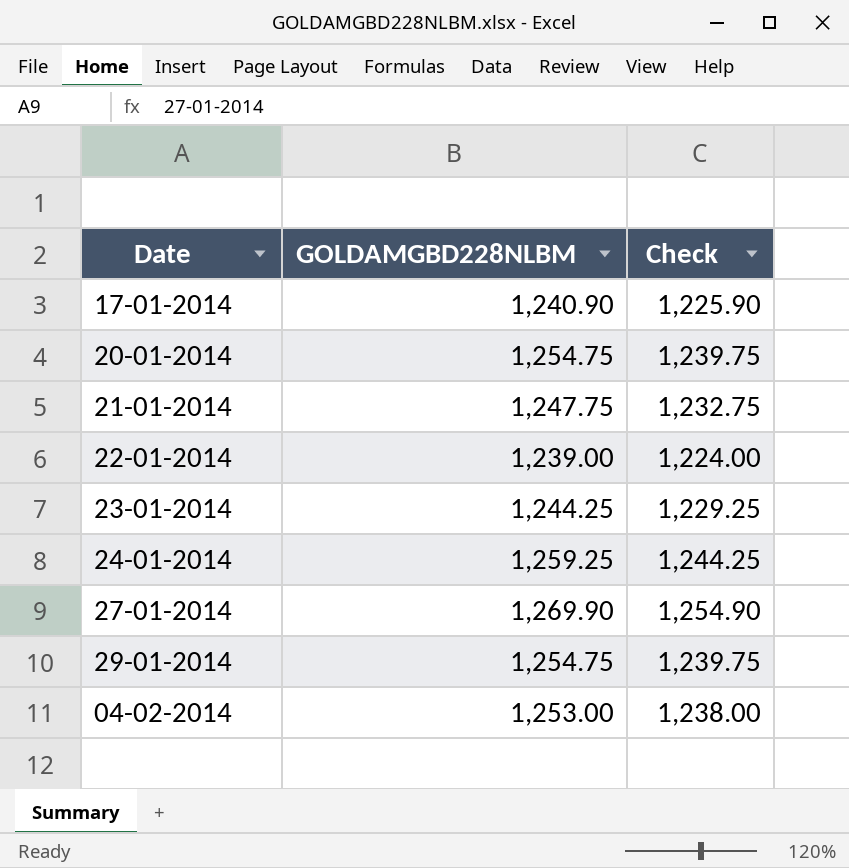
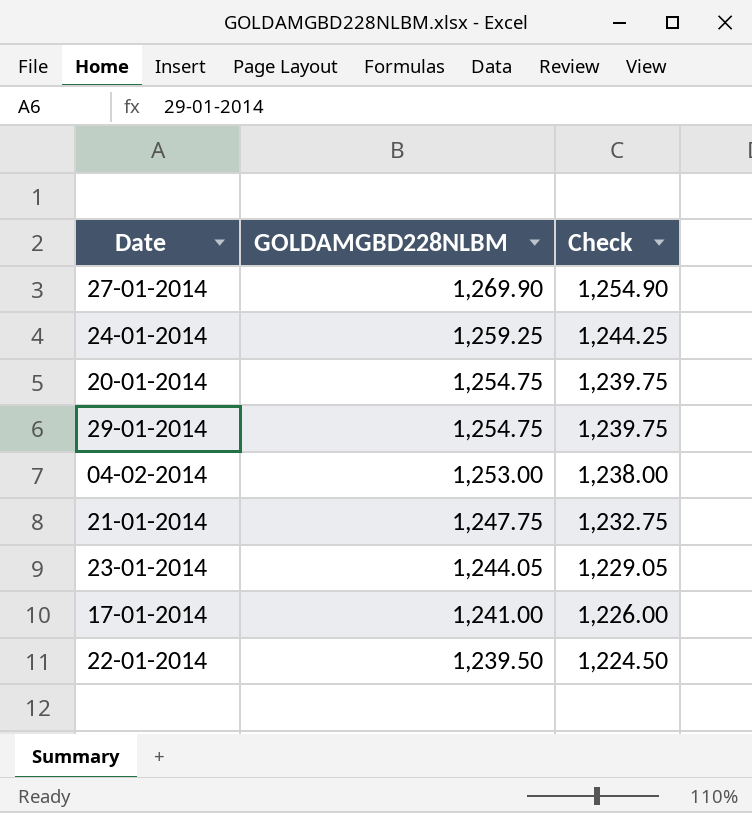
row order: Date ascending -> GOLDAMGBD228NLBM descending
23-01-2014 | GOLDAMGBD228NLBM: 1,244.25 -> 1,244.05
23-01-2014 | Check: 1,229.25 -> 1,229.05
17-01-2014 | GOLDAMGBD228NLBM: 1,240.90 -> 1,241.00
17-01-2014 | Check: 1,225.90 -> 1,226.00
22-01-2014 | GOLDAMGBD228NLBM: 1,239.00 -> 1,239.50
22-01-2014 | Check: 1,224.00 -> 1,224.50

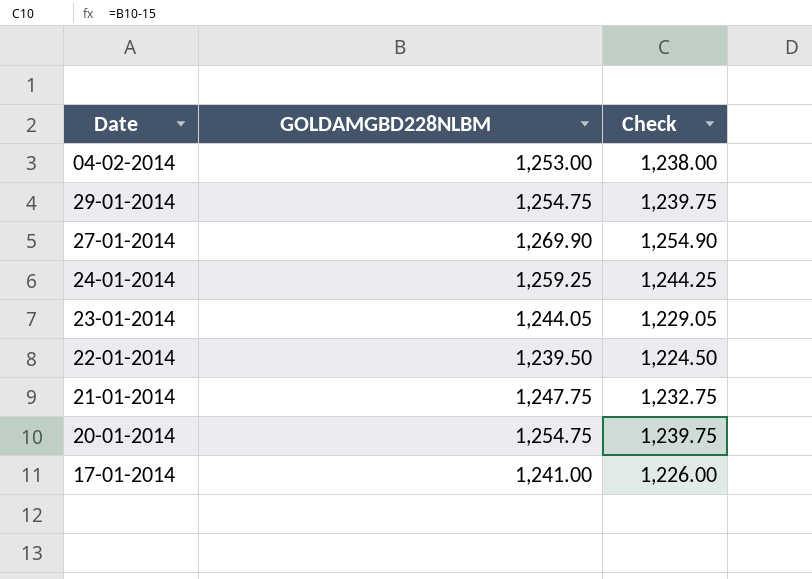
row order: GOLDAMGBD228NLBM descending -> Date descending

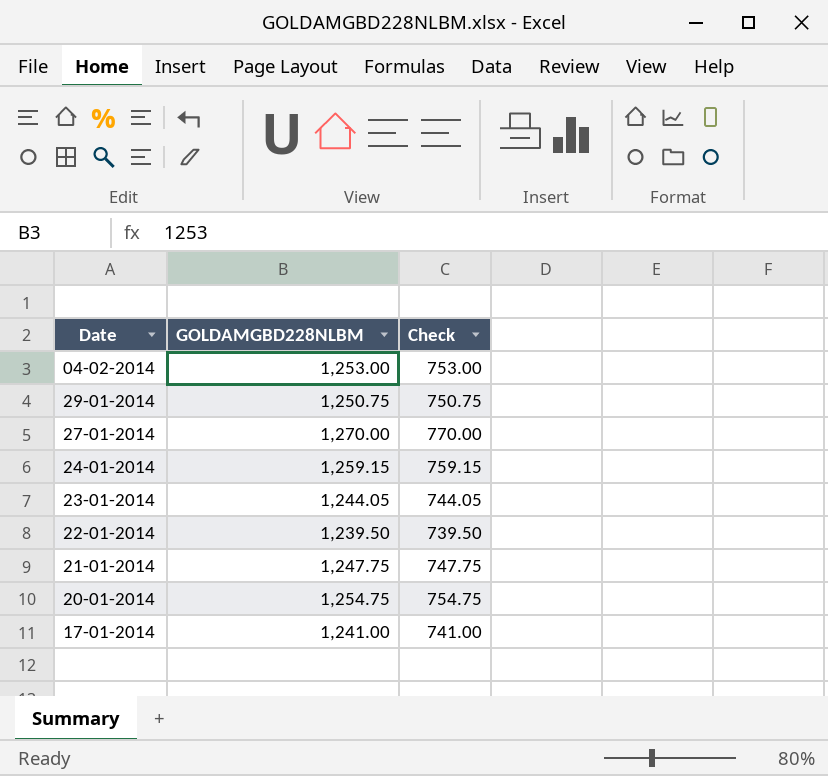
column Check | formula: [GOLDAMGBD228NLBM] - 15 -> [GOLDAMGBD228NLBM] - 500
29-01-2014 | GOLDAMGBD228NLBM: 1,254.75 -> 1,250.75
27-01-2014 | GOLDAMGBD228NLBM: 1,269.90 -> 1,270.00
24-01-2014 | GOLDAMGBD228NLBM: 1,259.25 -> 1,259.15

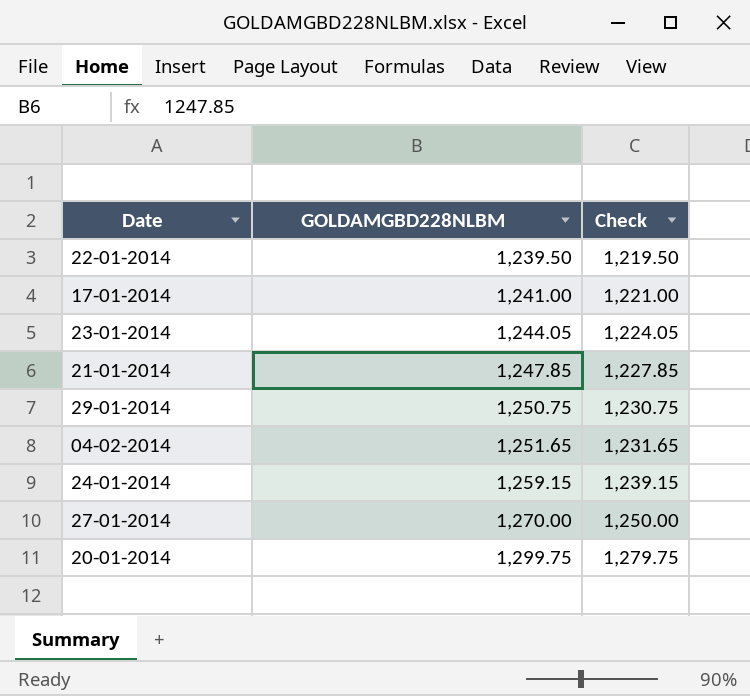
row order: Date descending -> GOLDAMGBD228NLBM ascending
column Check | formula: [GOLDAMGBD228NLBM] - 500 -> [GOLDAMGBD228NLBM] - 20
21-01-2014 | GOLDAMGBD228NLBM: 1,247.75 -> 1,247.85
04-02-2014 | GOLDAMGBD228NLBM: 1,253.00 -> 1,251.65
20-01-2014 | GOLDAMGBD228NLBM: 1,254.75 -> 1,299.75

